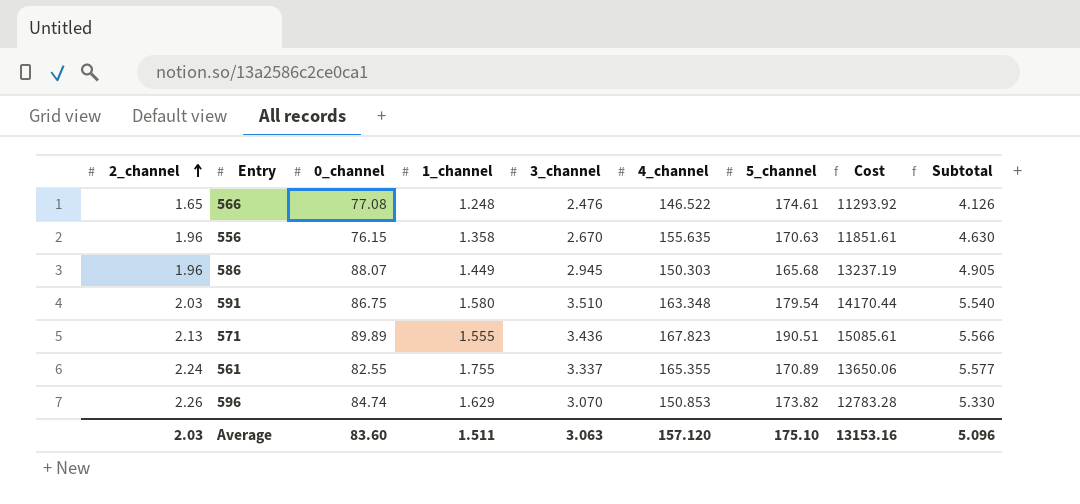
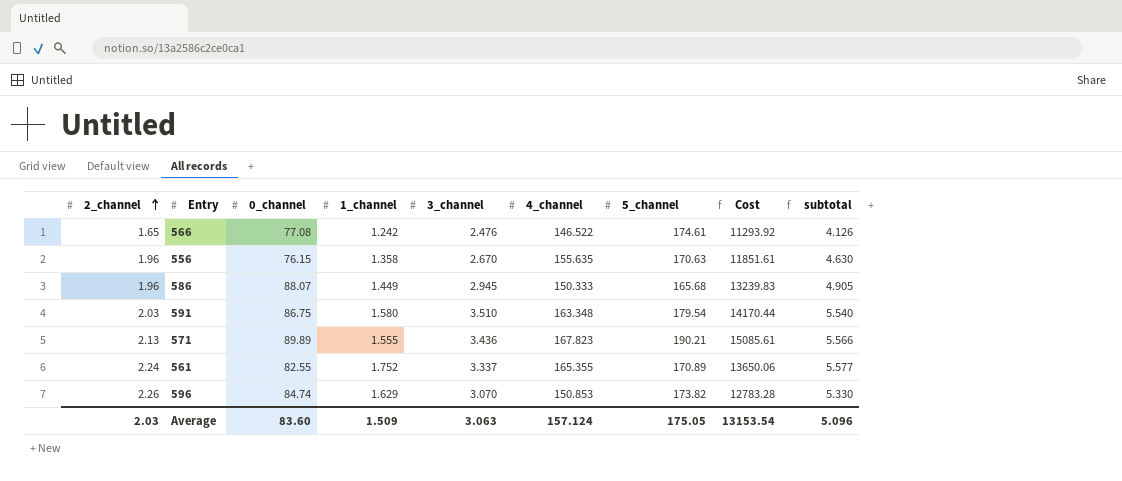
column name: Subtotal -> subtotal
566 | 1_channel: 1.248 -> 1.242
586 | 4_channel: 150.303 -> 150.333
586 | Cost: 13237.19 -> 13239.83
571 | 5_channel: 190.51 -> 190.21
561 | 1_channel: 1.755 -> 1.752
Average | 1_channel: 1.511 -> 1.509
Average | 4_channel: 157.120 -> 157.124
Average | 5_channel: 175.10 -> 175.05
Average | Cost: 13153.16 -> 13153.54

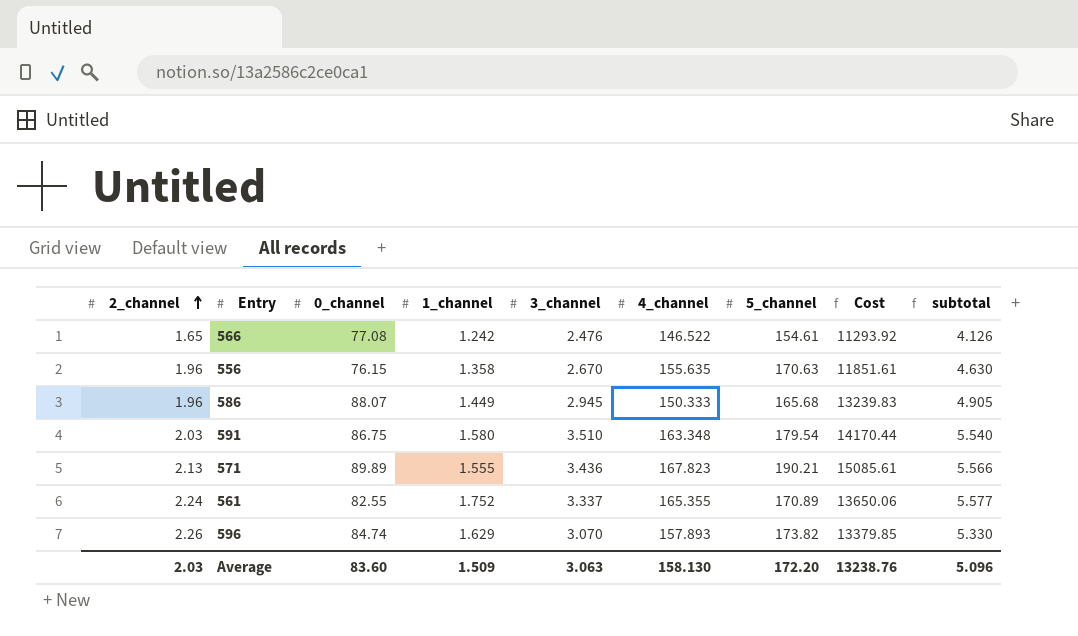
566 | 5_channel: 174.61 -> 154.61
596 | 4_channel: 150.853 -> 157.893
596 | Cost: 12783.28 -> 13379.85
Average | 4_channel: 157.124 -> 158.130
Average | 5_channel: 175.05 -> 172.20
Average | Cost: 13153.54 -> 13238.76

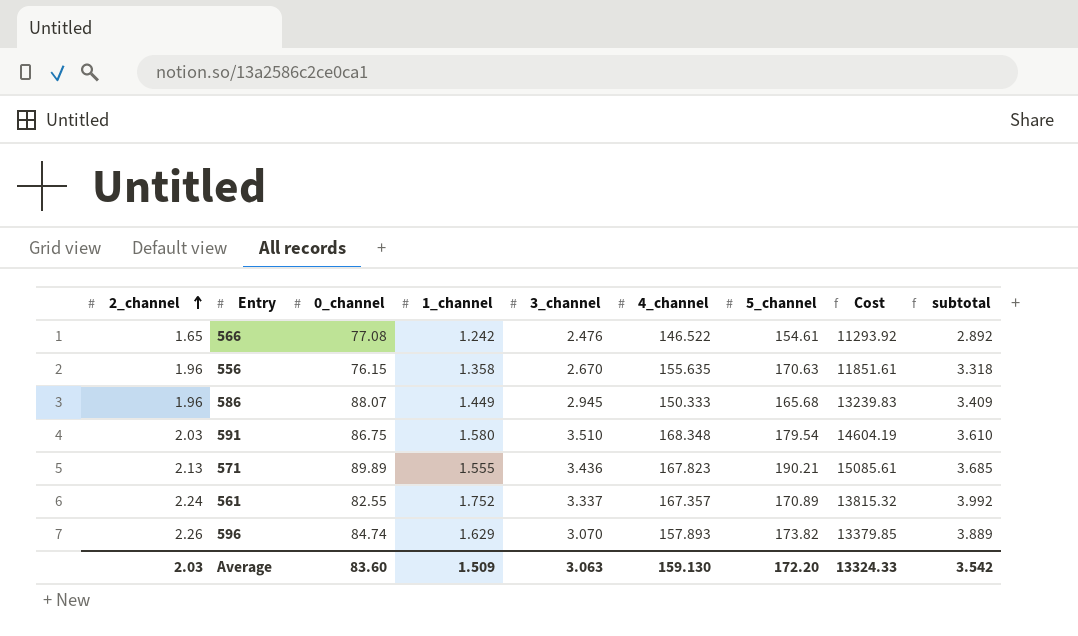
column subtotal | formula: [2_channel] + [3_channel] -> [2_channel] + [1_channel]
591 | 4_channel: 163.348 -> 168.348
591 | Cost: 14170.44 -> 14604.19
561 | 4_channel: 165.355 -> 167.357
561 | Cost: 13650.06 -> 13815.32
Average | 4_channel: 158.130 -> 159.130
Average | Cost: 13238.76 -> 13324.33
Average | subtotal: 5.096 -> 3.542

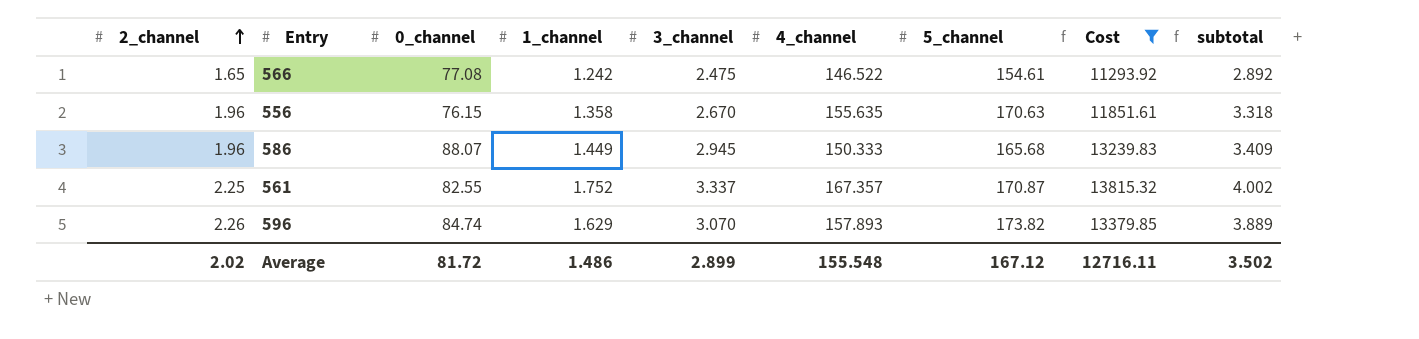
filter: none -> Cost <= 13815.32
566 | 3_channel: 2.476 -> 2.475
561 | 2_channel: 2.24 -> 2.25
561 | 5_channel: 170.89 -> 170.87
561 | subtotal: 3.992 -> 4.002
Average | 2_channel: 2.03 -> 2.02
Average | 0_channel: 83.60 -> 81.72
Average | 1_channel: 1.509 -> 1.486
Average | 3_channel: 3.063 -> 2.899
Average | 4_channel: 159.130 -> 155.548
Average | 5_channel: 172.20 -> 167.12
Average | Cost: 13324.33 -> 12716.11
Average | subtotal: 3.542 -> 3.502

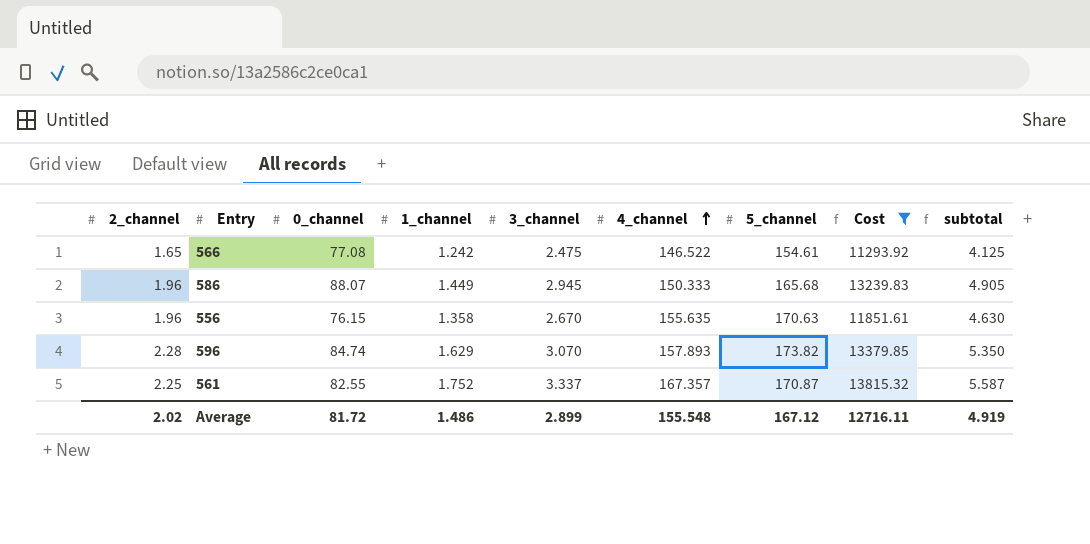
row order: 2_channel ascending -> 4_channel ascending
column subtotal | formula: [2_channel] + [1_channel] -> [2_channel] + [3_channel]
596 | 2_channel: 2.26 -> 2.28
Average | subtotal: 3.502 -> 4.919

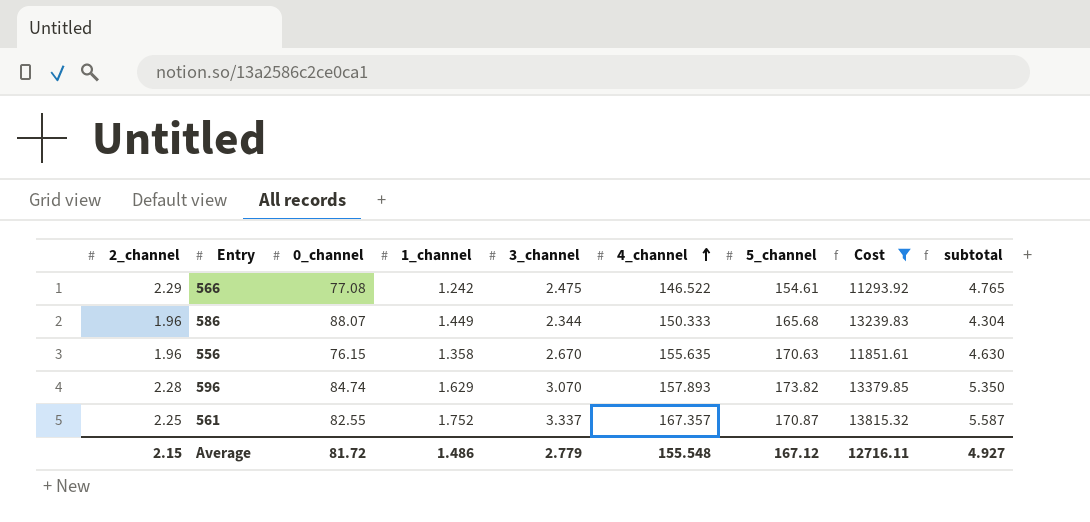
566 | 2_channel: 1.65 -> 2.29
566 | subtotal: 4.125 -> 4.765
586 | 3_channel: 2.945 -> 2.344
586 | subtotal: 4.905 -> 4.304
Average | 2_channel: 2.02 -> 2.15
Average | 3_channel: 2.899 -> 2.779
Average | subtotal: 4.919 -> 4.927

